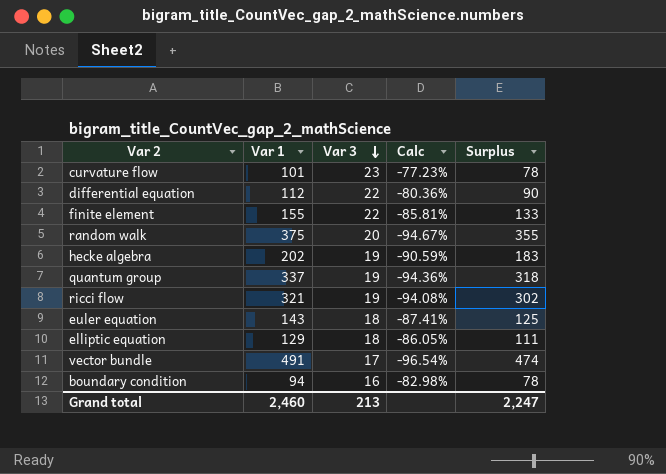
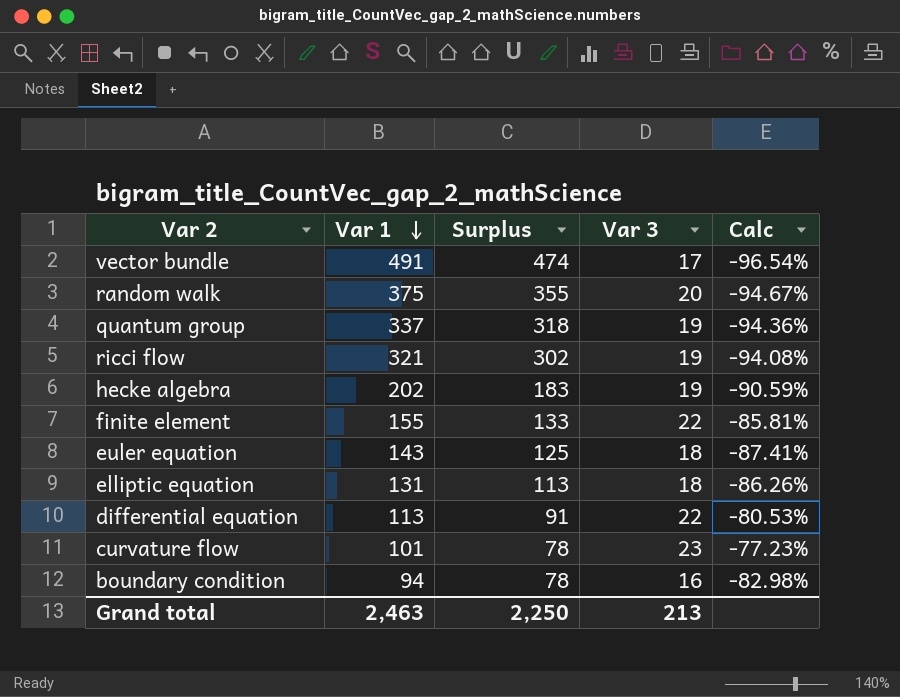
row order: Var 3 descending -> Var 1 descending
column Surplus | position: 5 -> 3
elliptic equation | Var 1: 129 -> 131
elliptic equation | Surplus: 111 -> 113
elliptic equation | Calc: -86.05% -> -86.26%
differential equation | Var 1: 112 -> 113
differential equation | Surplus: 90 -> 91
differential equation | Calc: -80.36% -> -80.53%
Grand total | Var 1: 2,460 -> 2,463
Grand total | Surplus: 2,247 -> 2,250

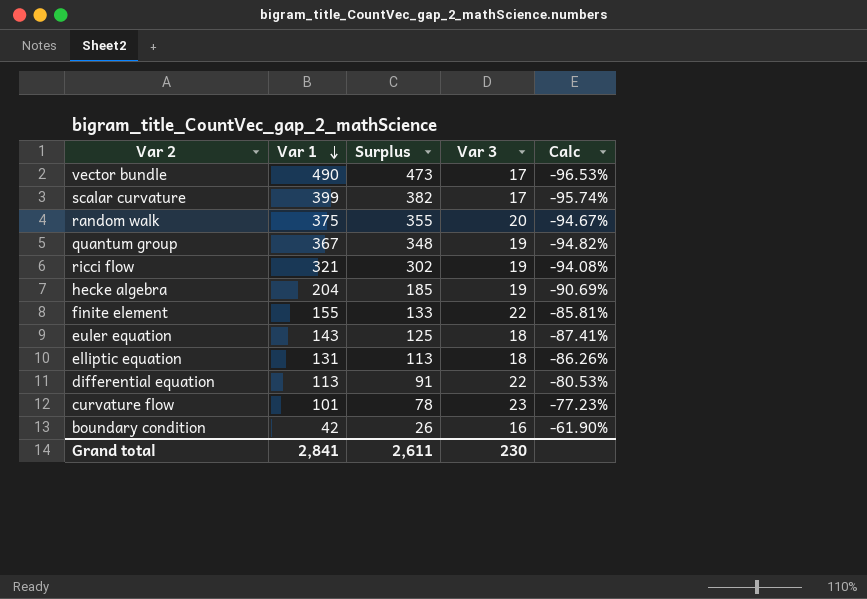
vector bundle | Var 1: 491 -> 490
vector bundle | Surplus: 474 -> 473
vector bundle | Calc: -96.54% -> -96.53%
row scalar curvature: none -> 399 | 382 | 17 | -95.74%
quantum group | Var 1: 337 -> 367
quantum group | Surplus: 318 -> 348
quantum group | Calc: -94.36% -> -94.82%
hecke algebra | Var 1: 202 -> 204
hecke algebra | Surplus: 183 -> 185
hecke algebra | Calc: -90.59% -> -90.69%
boundary condition | Var 1: 94 -> 42
boundary condition | Surplus: 78 -> 26
boundary condition | Calc: -82.98% -> -61.90%
Grand total | Var 1: 2,463 -> 2,841
Grand total | Surplus: 2,250 -> 2,611
Grand total | Var 3: 213 -> 230

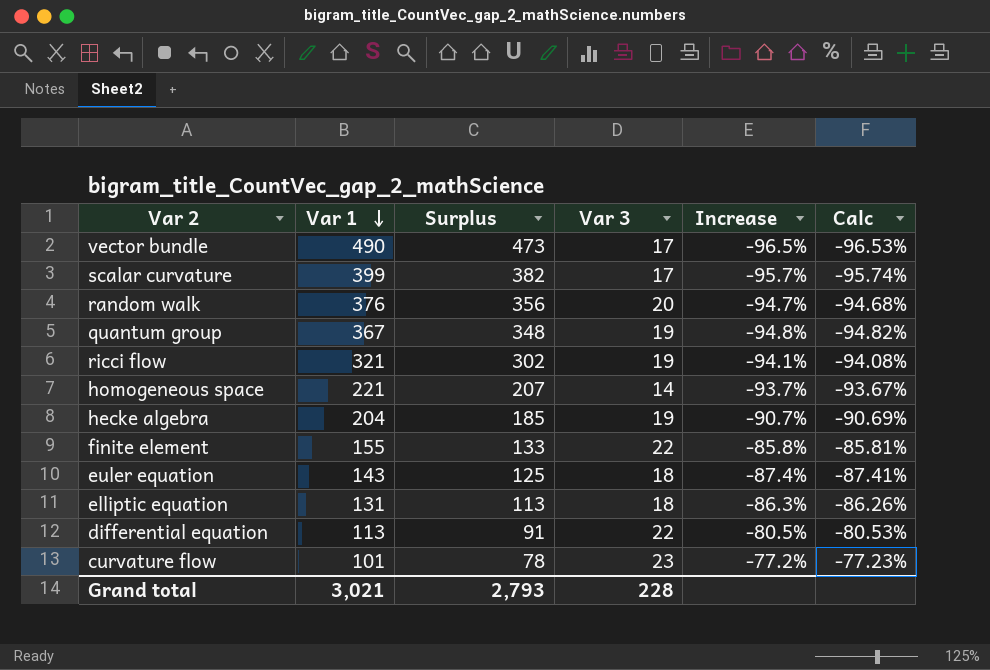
column Increase | formula: none -> ([Var 3] - [Var 1]) / [Var 1]
row boundary condition: 42 | 26 | 16 | -61.90% -> none
random walk | Var 1: 375 -> 376
random walk | Surplus: 355 -> 356
random walk | Calc: -94.67% -> -94.68%
row homogeneous space: none -> 221 | 207 | 14 | -93.7% | -93.67%
Grand total | Var 1: 2,841 -> 3,021
Grand total | Surplus: 2,611 -> 2,793
Grand total | Var 3: 230 -> 228

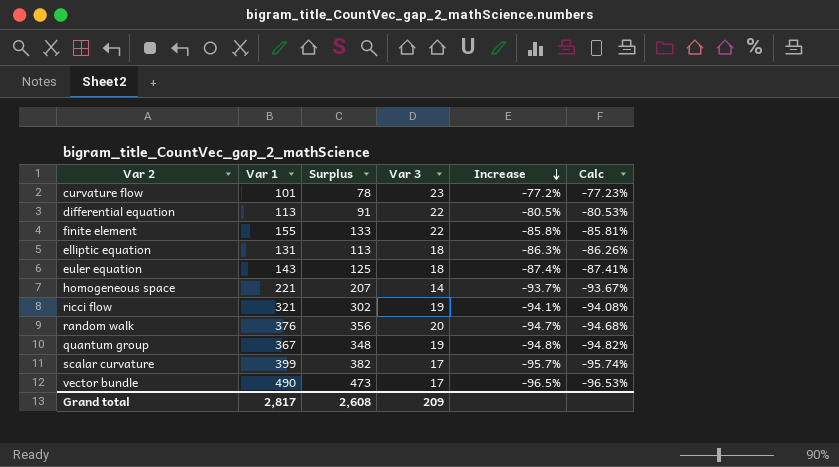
row order: Var 1 descending -> Increase descending
row hecke algebra: 204 | 185 | 19 | -90.7% | -90.69% -> none
Grand total | Var 1: 3,021 -> 2,817
Grand total | Surplus: 2,793 -> 2,608
Grand total | Var 3: 228 -> 209

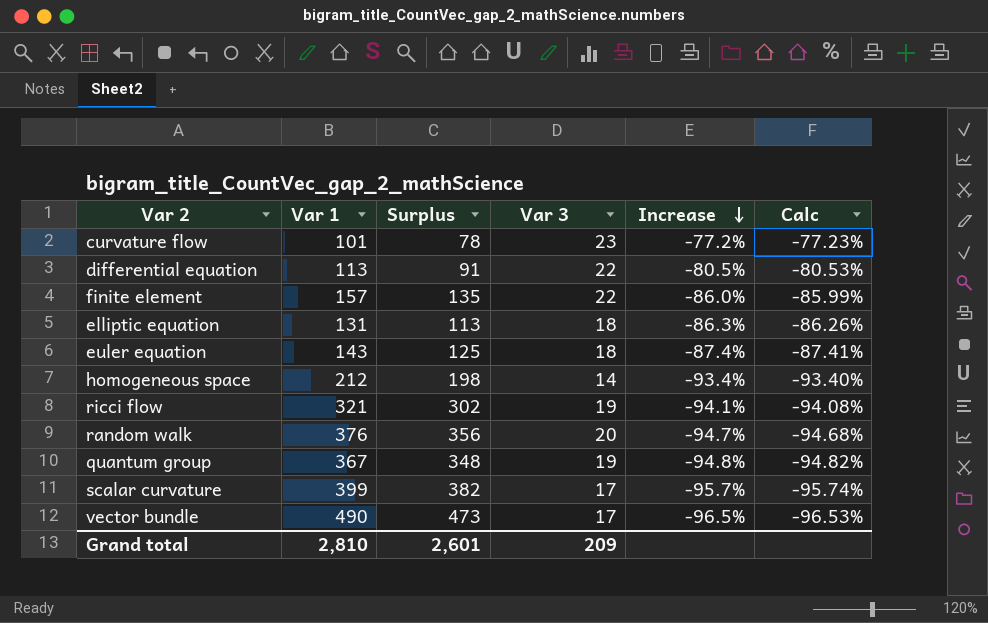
finite element | Var 1: 155 -> 157
finite element | Surplus: 133 -> 135
finite element | Increase: -85.8% -> -86.0%
finite element | Calc: -85.81% -> -85.99%
homogeneous space | Var 1: 221 -> 212
homogeneous space | Surplus: 207 -> 198
homogeneous space | Increase: -93.7% -> -93.4%
homogeneous space | Calc: -93.67% -> -93.40%
Grand total | Var 1: 2,817 -> 2,810
Grand total | Surplus: 2,608 -> 2,601

